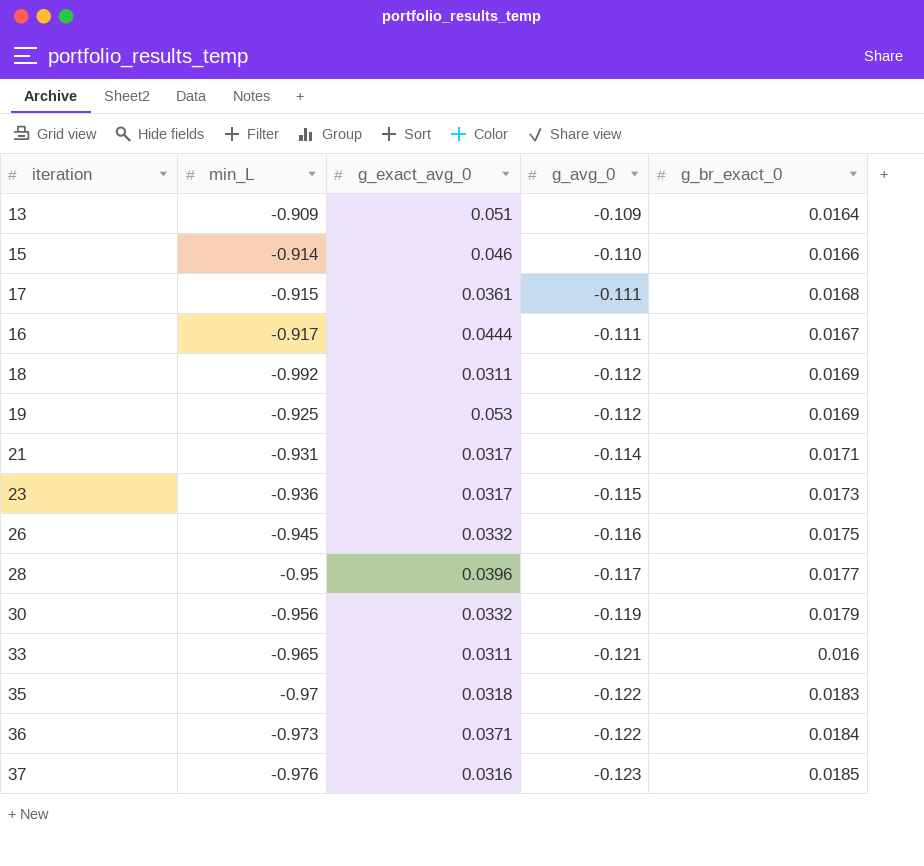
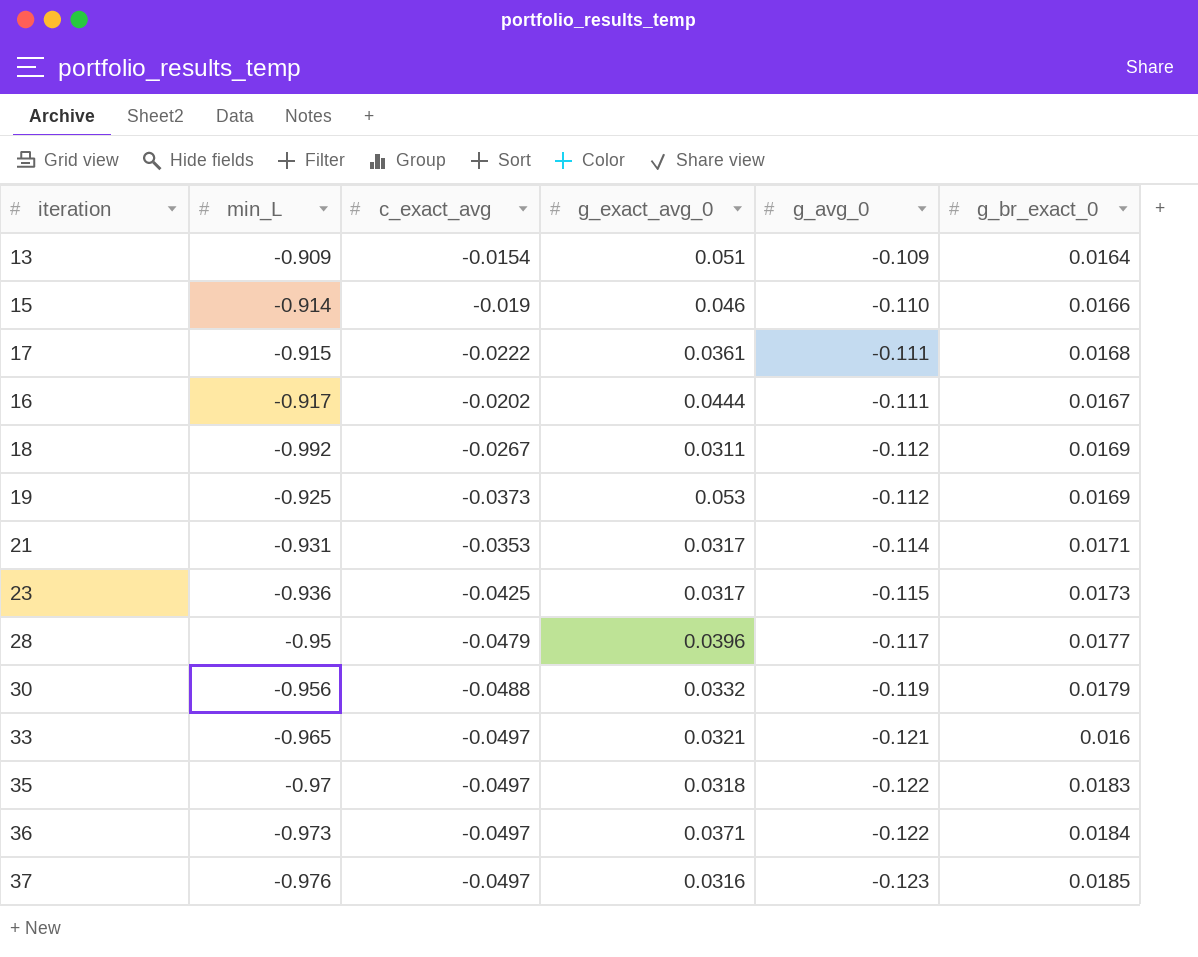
column c_exact_avg | position: none -> 3
row 26: -0.945 | 0.0332 | -0.116 | 0.0175 -> none
33 | g_exact_avg_0: 0.0311 -> 0.0321

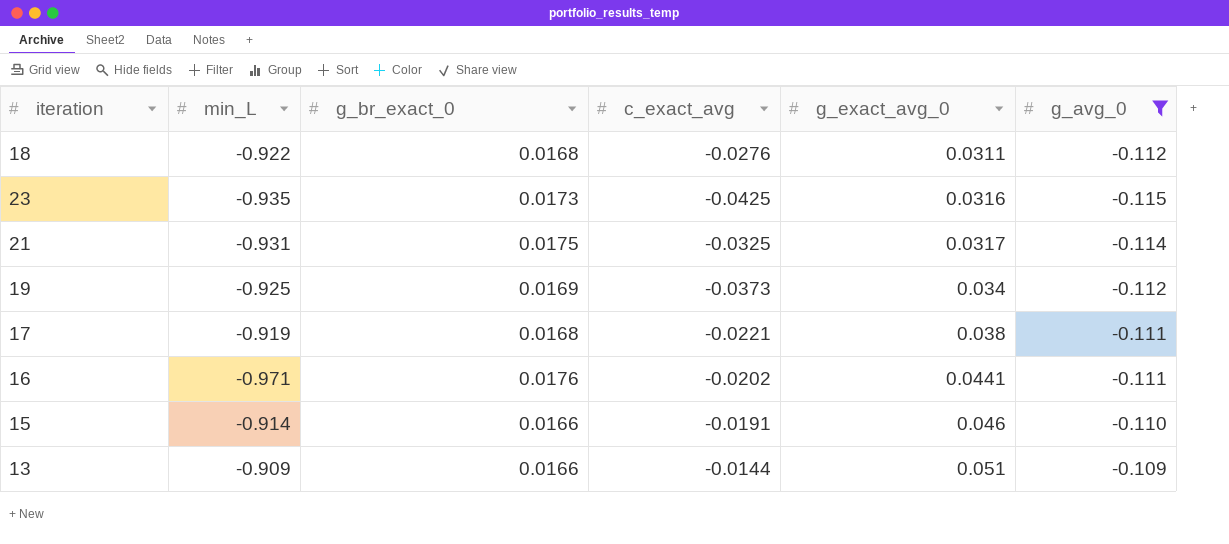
filter: none -> g_avg_0 >= -0.115
row order: g_avg_0 descending -> g_exact_avg_0 ascending
column g_br_exact_0 | position: 6 -> 3
18 | min_L: -0.992 -> -0.922
18 | g_br_exact_0: 0.0169 -> 0.0168
18 | c_exact_avg: -0.0267 -> -0.0276
23 | min_L: -0.936 -> -0.935
23 | g_exact_avg_0: 0.0317 -> 0.0316
21 | g_br_exact_0: 0.0171 -> 0.0175
21 | c_exact_avg: -0.0353 -> -0.0325
19 | g_exact_avg_0: 0.053 -> 0.034
17 | min_L: -0.915 -> -0.919
17 | c_exact_avg: -0.0222 -> -0.0221
17 | g_exact_avg_0: 0.0361 -> 0.038
16 | min_L: -0.917 -> -0.971
16 | g_br_exact_0: 0.0167 -> 0.0176
16 | g_exact_avg_0: 0.0444 -> 0.0441
15 | c_exact_avg: -0.019 -> -0.0191
13 | g_br_exact_0: 0.0164 -> 0.0166
13 | c_exact_avg: -0.0154 -> -0.0144

